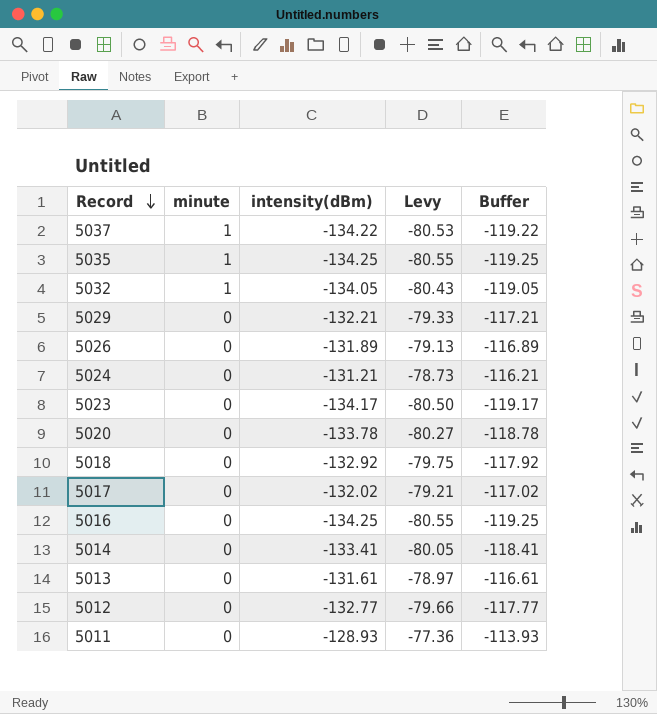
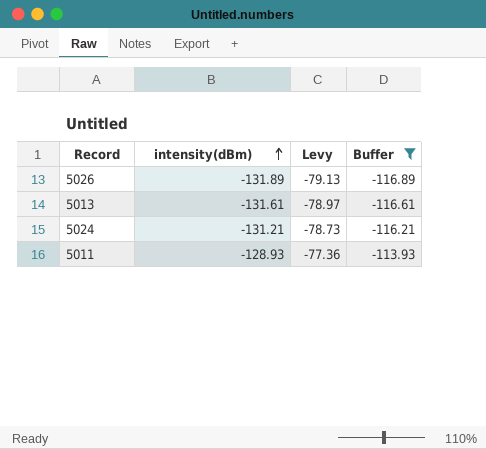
filter: none -> Buffer >= -116.89
row order: Record descending -> intensity(dBm) ascending
column minute | position: 2 -> none

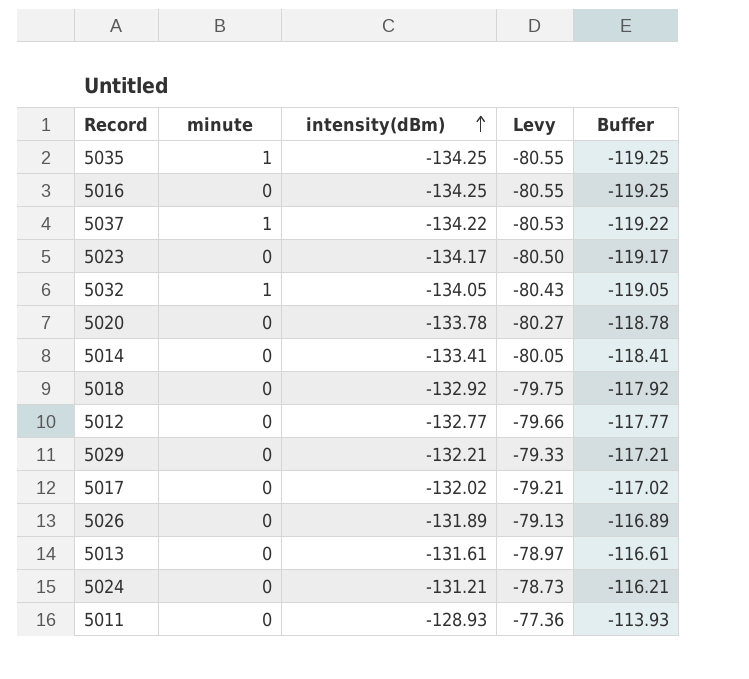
filter: Buffer >= -116.89 -> none
column minute | position: none -> 2

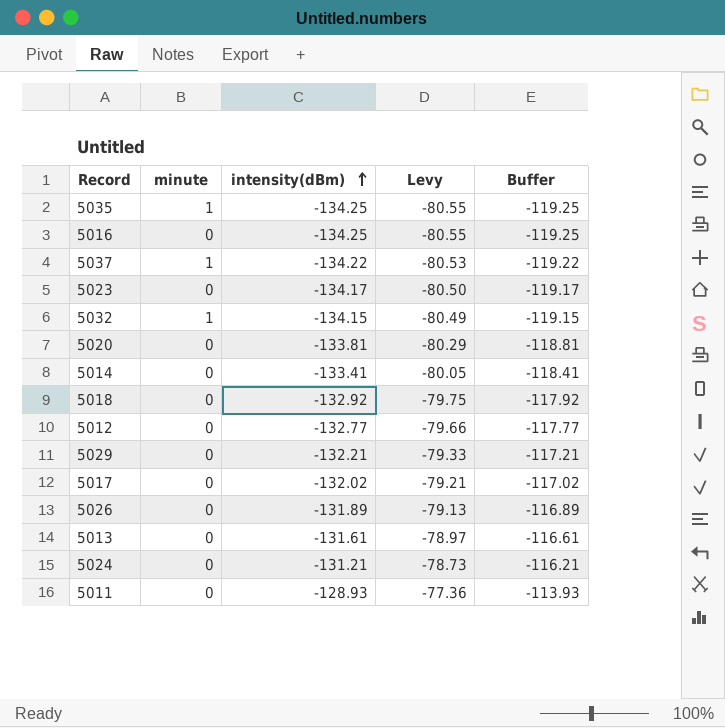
5032 | intensity(dBm): -134.05 -> -134.15
5032 | Levy: -80.43 -> -80.49
5032 | Buffer: -119.05 -> -119.15
5020 | intensity(dBm): -133.78 -> -133.81
5020 | Levy: -80.27 -> -80.29
5020 | Buffer: -118.78 -> -118.81

